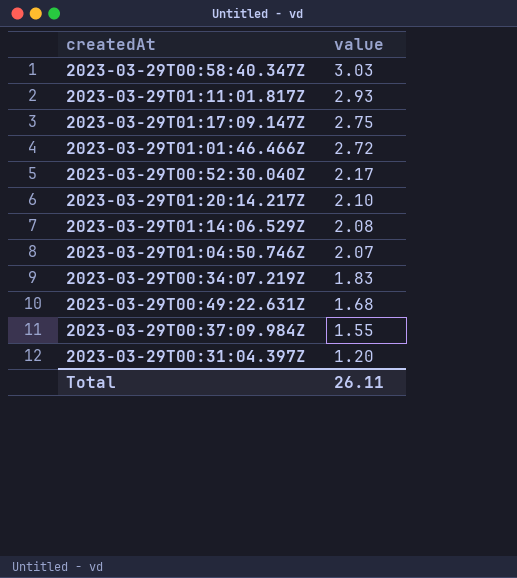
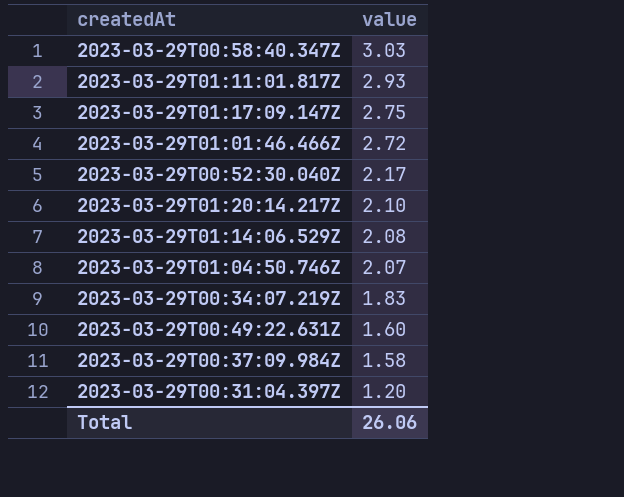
2023-03-29T00:49:22.631Z | value: 1.68 -> 1.60
2023-03-29T00:37:09.984Z | value: 1.55 -> 1.58
Total | value: 26.11 -> 26.06

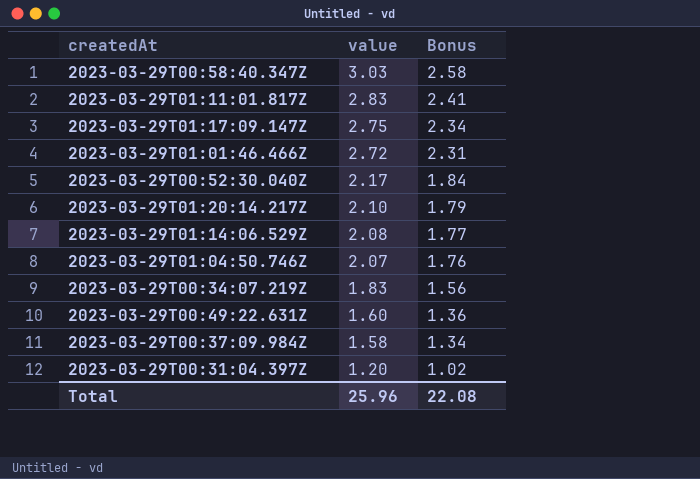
column Bonus | formula: none -> [value] * 0.85
2023-03-29T01:11:01.817Z | value: 2.93 -> 2.83
Total | value: 26.06 -> 25.96

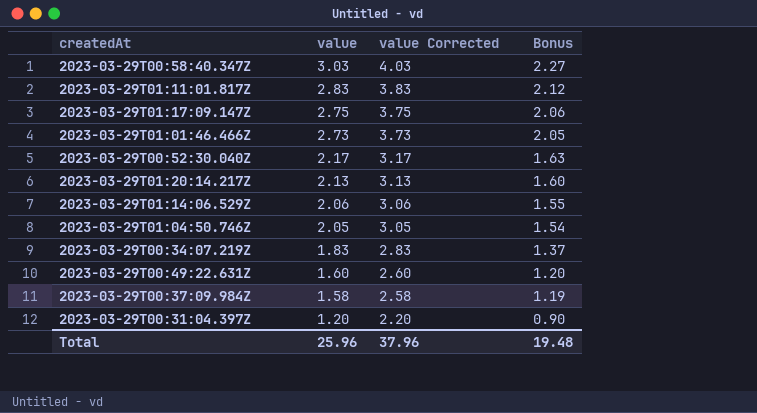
column value Corrected | formula: none -> [value] + 1
column Bonus | formula: [value] * 0.85 -> [value] * 0.75
2023-03-29T01:01:46.466Z | value: 2.72 -> 2.73
2023-03-29T01:20:14.217Z | value: 2.10 -> 2.13
2023-03-29T01:14:06.529Z | value: 2.08 -> 2.06
2023-03-29T01:04:50.746Z | value: 2.07 -> 2.05
Total | Bonus: 22.08 -> 19.48

